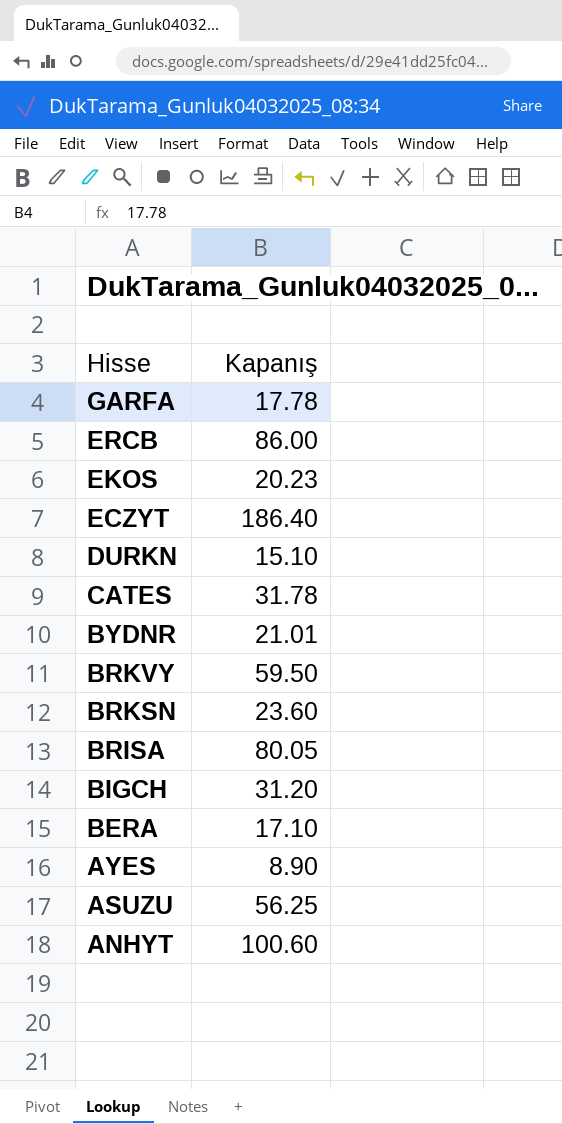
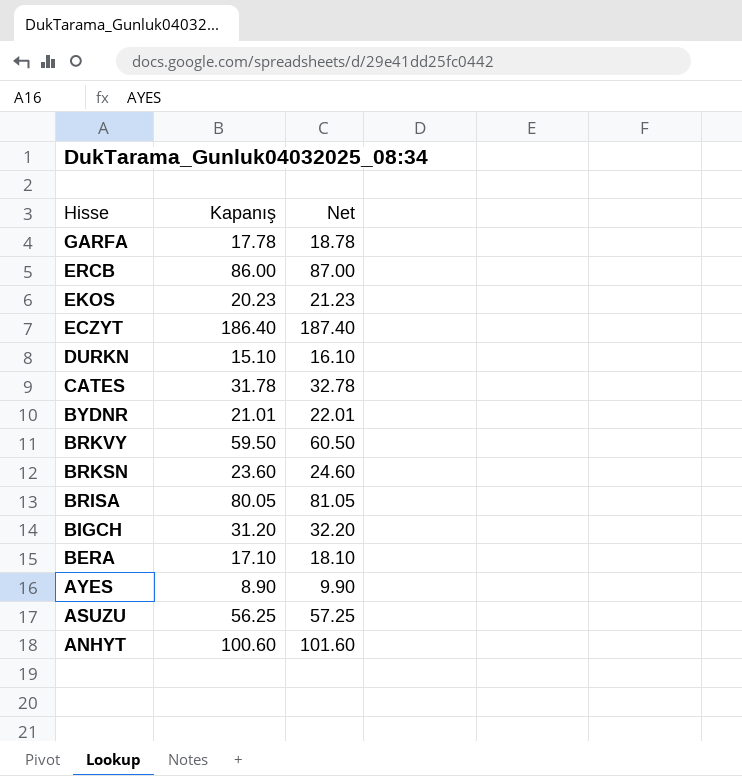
column Net | formula: none -> [Kapanış] + 1

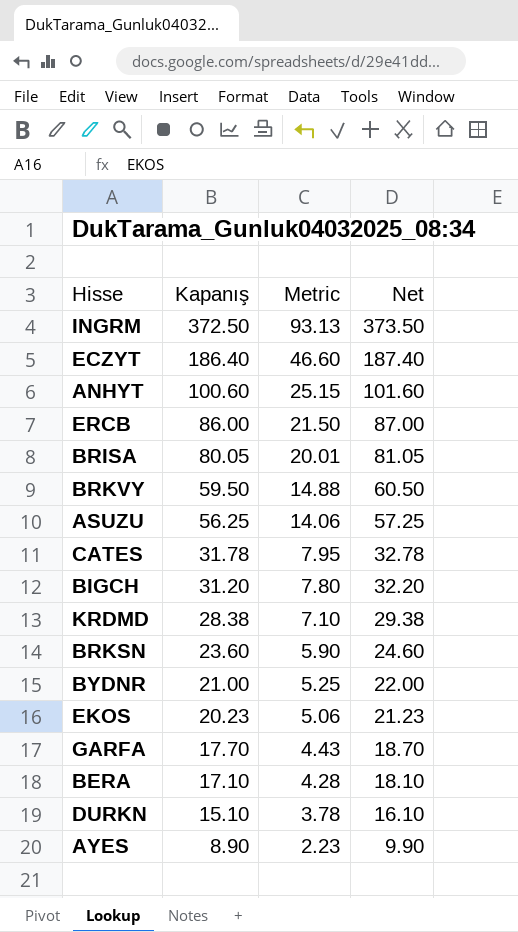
row order: Hisse descending -> Kapanış descending
column Metric | formula: none -> [Kapanış] * 0.25
row INGRM: none -> 372.50 | 93.13 | 373.50
row KRDMD: none -> 28.38 | 7.10 | 29.38
BYDNR | Kapanış: 21.01 -> 21.00
BYDNR | Net: 22.01 -> 22.00
GARFA | Kapanış: 17.78 -> 17.70
GARFA | Net: 18.78 -> 18.70

